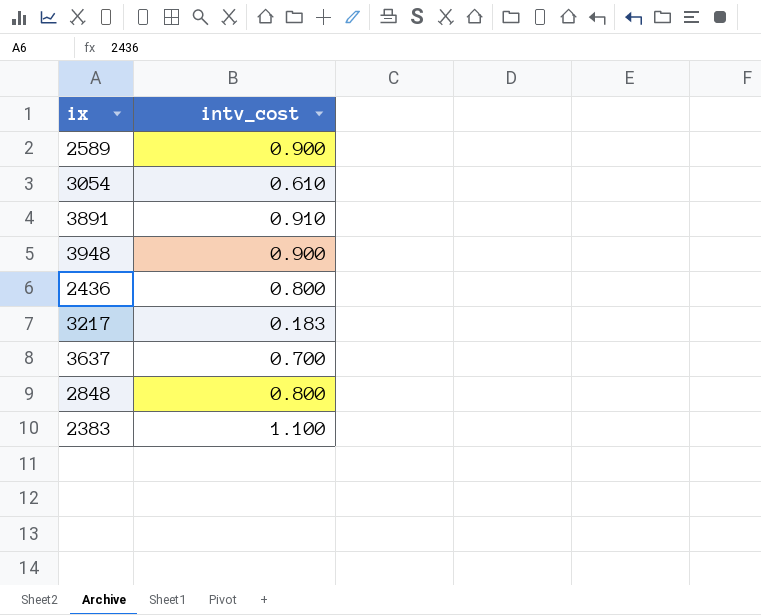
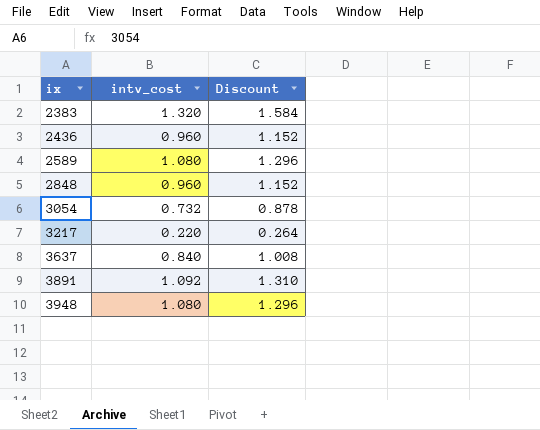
row order: none -> ix ascending
column Discount | formula: none -> [intv_cost] * 1.2
2383 | intv_cost: 1.100 -> 1.320
2436 | intv_cost: 0.800 -> 0.960
2589 | intv_cost: 0.900 -> 1.080
2848 | intv_cost: 0.800 -> 0.960
3054 | intv_cost: 0.610 -> 0.732
3217 | intv_cost: 0.183 -> 0.220
3637 | intv_cost: 0.700 -> 0.840
3891 | intv_cost: 0.910 -> 1.092
3948 | intv_cost: 0.900 -> 1.080

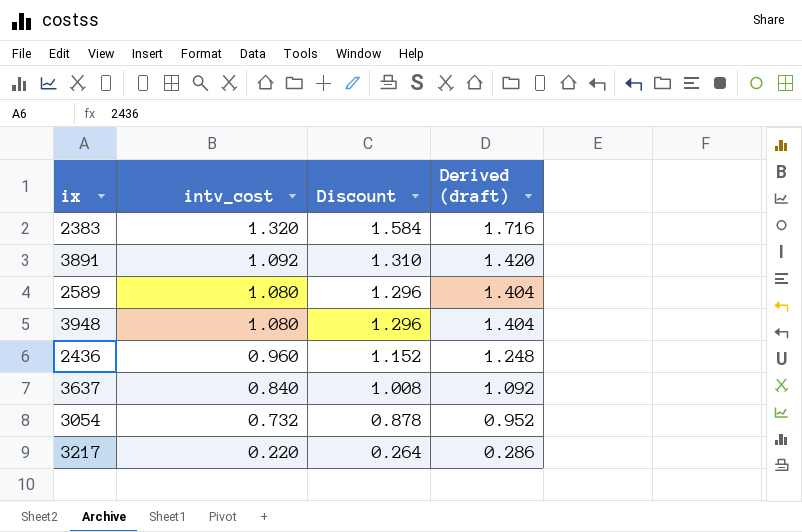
row order: ix ascending -> intv_cost descending
column Derived (draft) | formula: none -> [intv_cost] * 1.3
row 2848: 0.960 | 1.152 -> none

